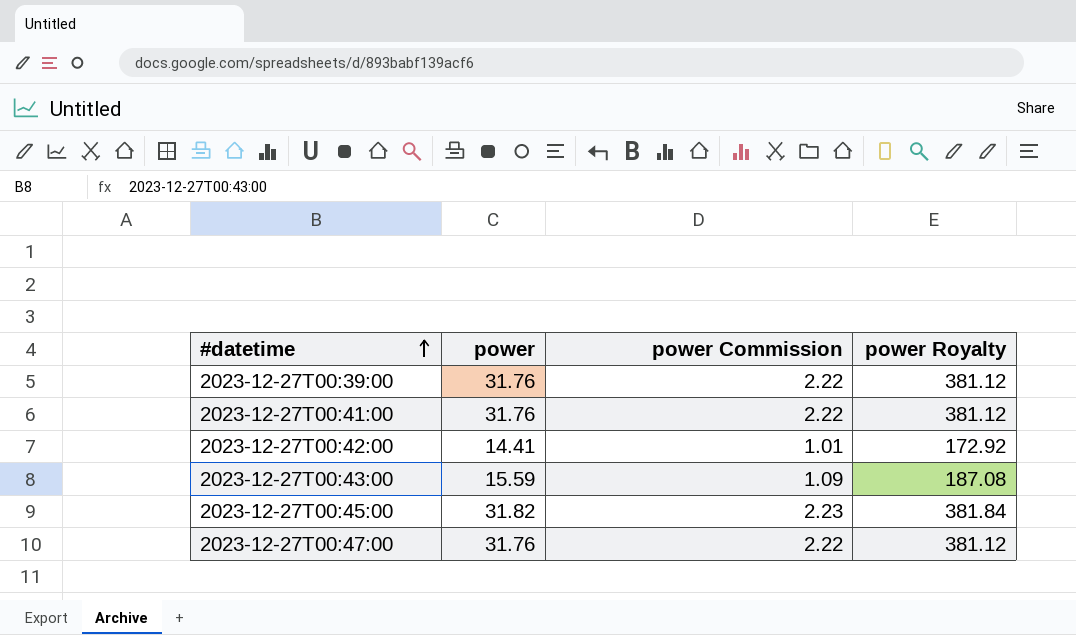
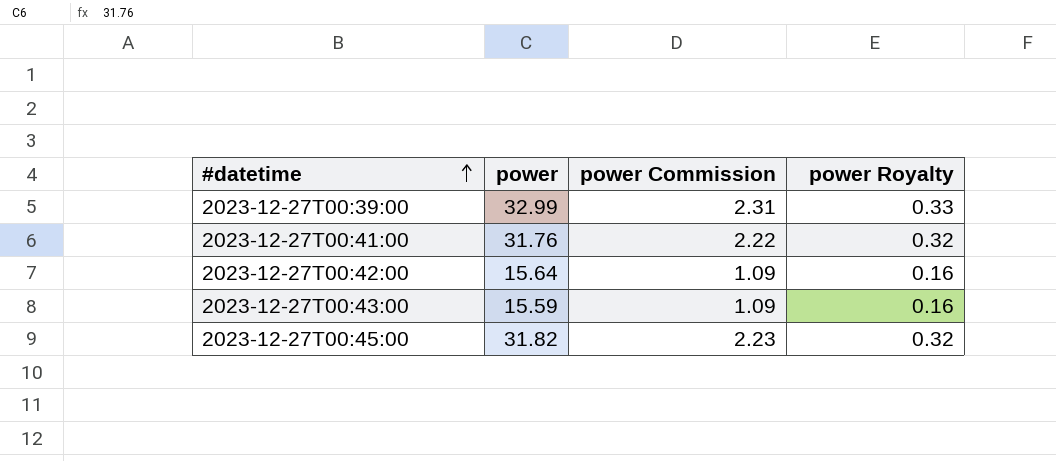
column power Royalty | formula: [power] * 12 -> [power] * 0.01
row 2023-12-27T00:47:00: 31.76 | 2.22 | 381.12 -> none
2023-12-27T00:39:00 | power: 31.76 -> 32.99
2023-12-27T00:39:00 | power Commission: 2.22 -> 2.31
2023-12-27T00:42:00 | power: 14.41 -> 15.64
2023-12-27T00:42:00 | power Commission: 1.01 -> 1.09

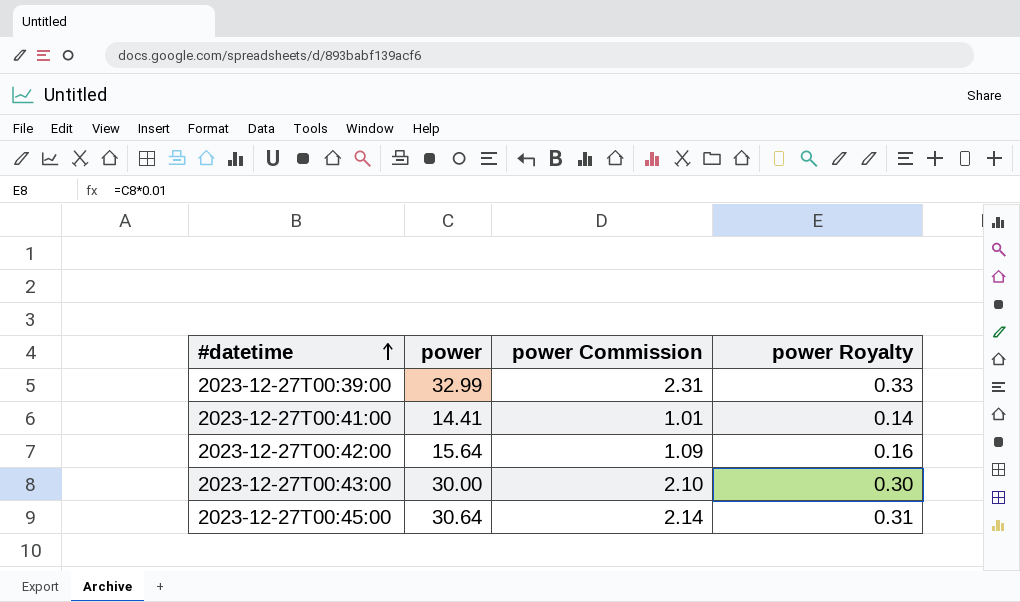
2023-12-27T00:41:00 | power: 31.76 -> 14.41
2023-12-27T00:41:00 | power Commission: 2.22 -> 1.01
2023-12-27T00:41:00 | power Royalty: 0.32 -> 0.14
2023-12-27T00:43:00 | power: 15.59 -> 30.00
2023-12-27T00:43:00 | power Commission: 1.09 -> 2.10
2023-12-27T00:43:00 | power Royalty: 0.16 -> 0.30
2023-12-27T00:45:00 | power: 31.82 -> 30.64
2023-12-27T00:45:00 | power Commission: 2.23 -> 2.14
2023-12-27T00:45:00 | power Royalty: 0.32 -> 0.31

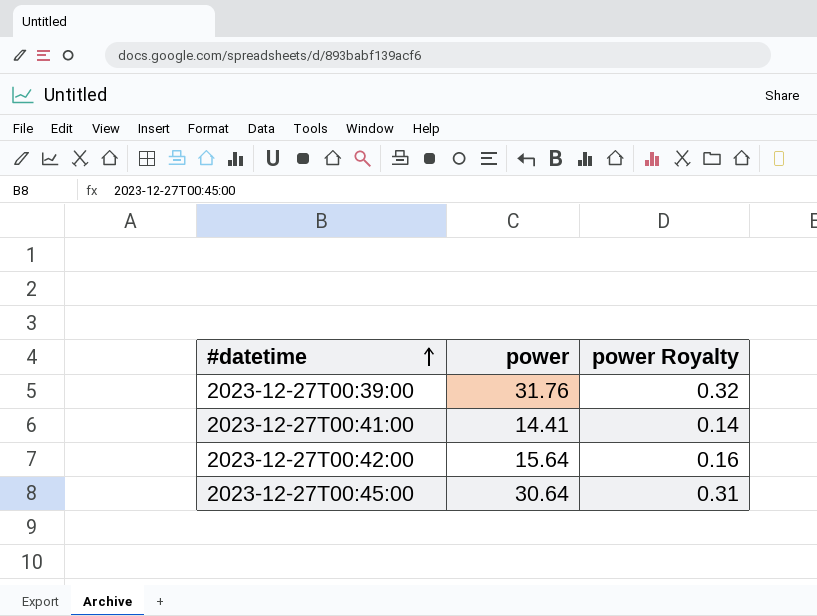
column power Commission | formula: [power] * 0.07 -> none
row 2023-12-27T00:43:00: 30.00 | 2.10 | 0.30 -> none
2023-12-27T00:39:00 | power: 32.99 -> 31.76
2023-12-27T00:39:00 | power Royalty: 0.33 -> 0.32

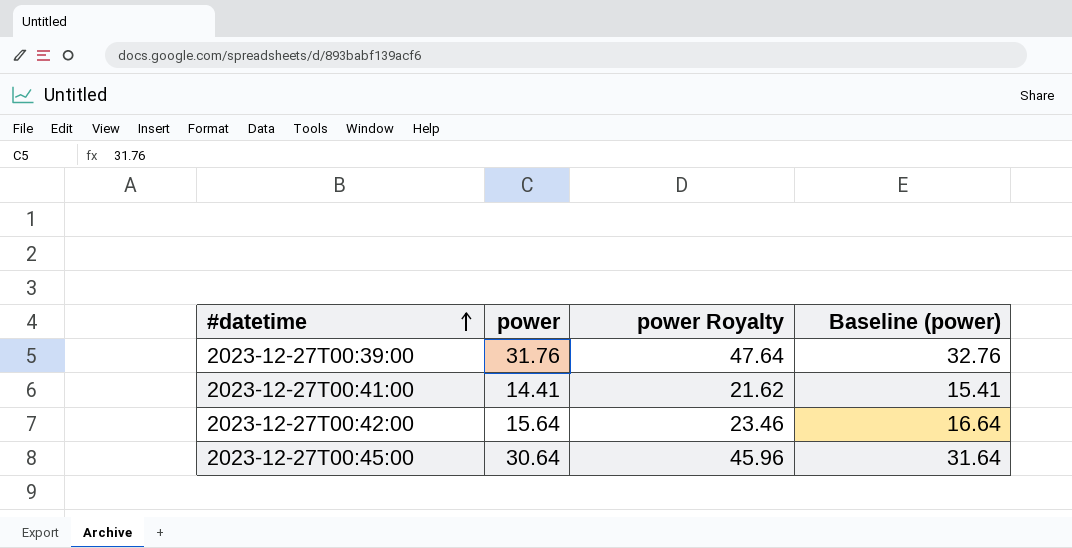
column power Royalty | formula: [power] * 0.01 -> [power] * 1.5
column Baseline (power) | formula: none -> [power] + 1

